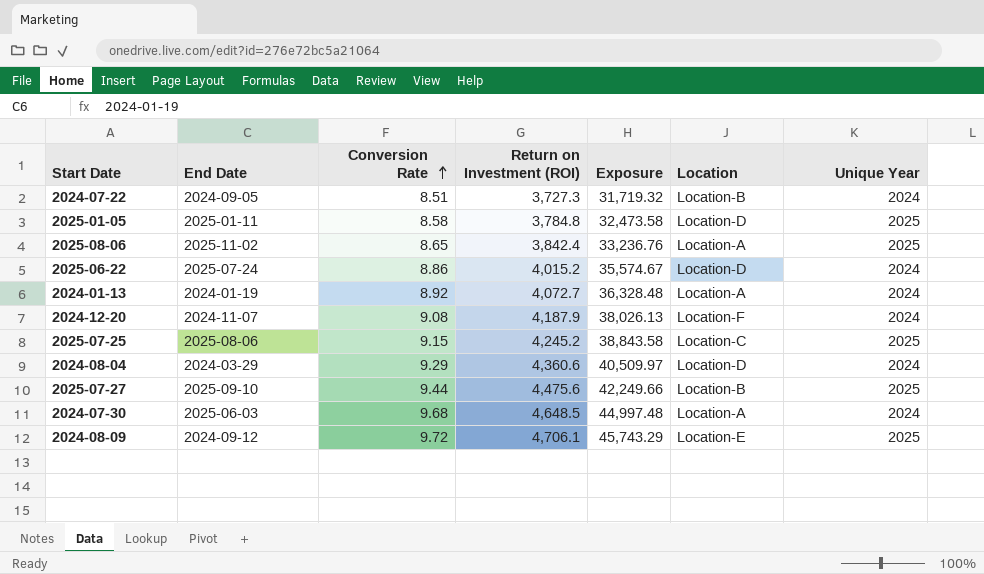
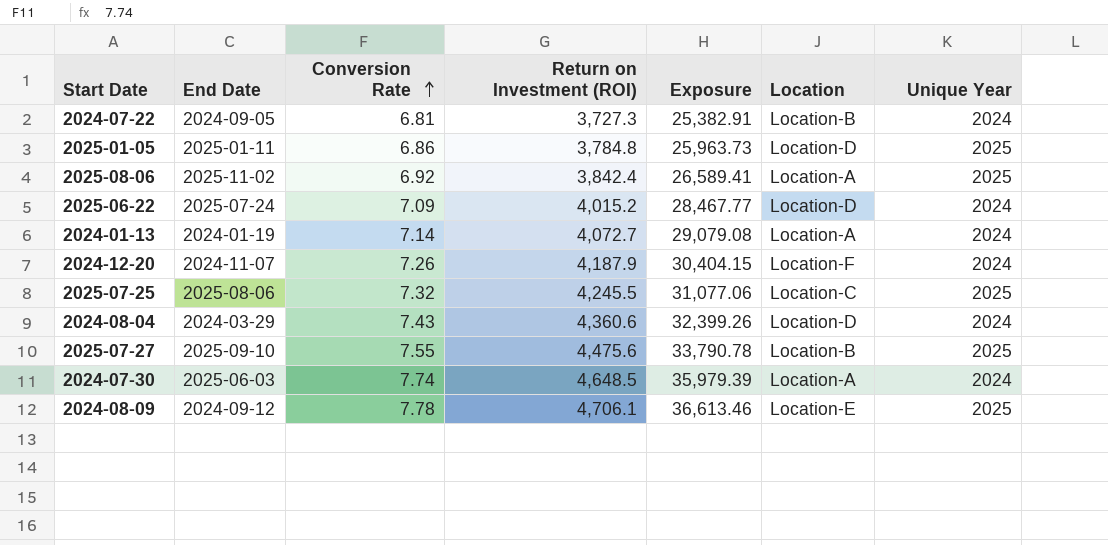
2024-07-22 | Conversion Rate: 8.51 -> 6.81
2024-07-22 | Exposure: 31,719.32 -> 25,382.91
2025-01-05 | Conversion Rate: 8.58 -> 6.86
2025-01-05 | Exposure: 32,473.58 -> 25,963.73
2025-08-06 | Conversion Rate: 8.65 -> 6.92
2025-08-06 | Exposure: 33,236.76 -> 26,589.41
2025-06-22 | Conversion Rate: 8.86 -> 7.09
2025-06-22 | Exposure: 35,574.67 -> 28,467.77
2024-01-13 | Conversion Rate: 8.92 -> 7.14
2024-01-13 | Exposure: 36,328.48 -> 29,079.08
2024-12-20 | Conversion Rate: 9.08 -> 7.26
2024-12-20 | Exposure: 38,026.13 -> 30,404.15
2025-07-25 | Conversion Rate: 9.15 -> 7.32
2025-07-25 | Return on Investment (ROI): 4,245.2 -> 4,245.5
2025-07-25 | Exposure: 38,843.58 -> 31,077.06
2024-08-04 | Conversion Rate: 9.29 -> 7.43
2024-08-04 | Exposure: 40,509.97 -> 32,399.26
2025-07-27 | Conversion Rate: 9.44 -> 7.55
2025-07-27 | Exposure: 42,249.66 -> 33,790.78
2024-07-30 | Conversion Rate: 9.68 -> 7.74
2024-07-30 | Exposure: 44,997.48 -> 35,979.39
2024-08-09 | Conversion Rate: 9.72 -> 7.78
2024-08-09 | Exposure: 45,743.29 -> 36,613.46

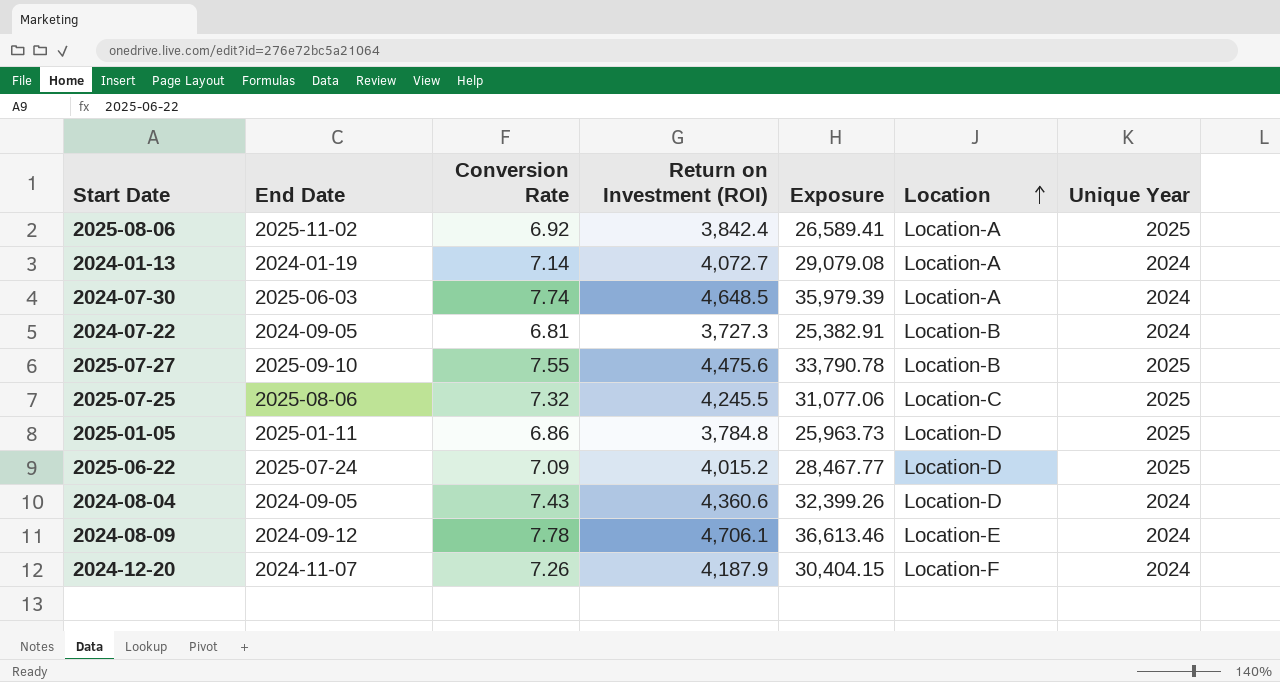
row order: Conversion Rate ascending -> Location ascending
2025-06-22 | Unique Year: 2024 -> 2025
2024-08-04 | End Date: 2024-03-29 -> 2024-09-05
2024-08-09 | Unique Year: 2025 -> 2024

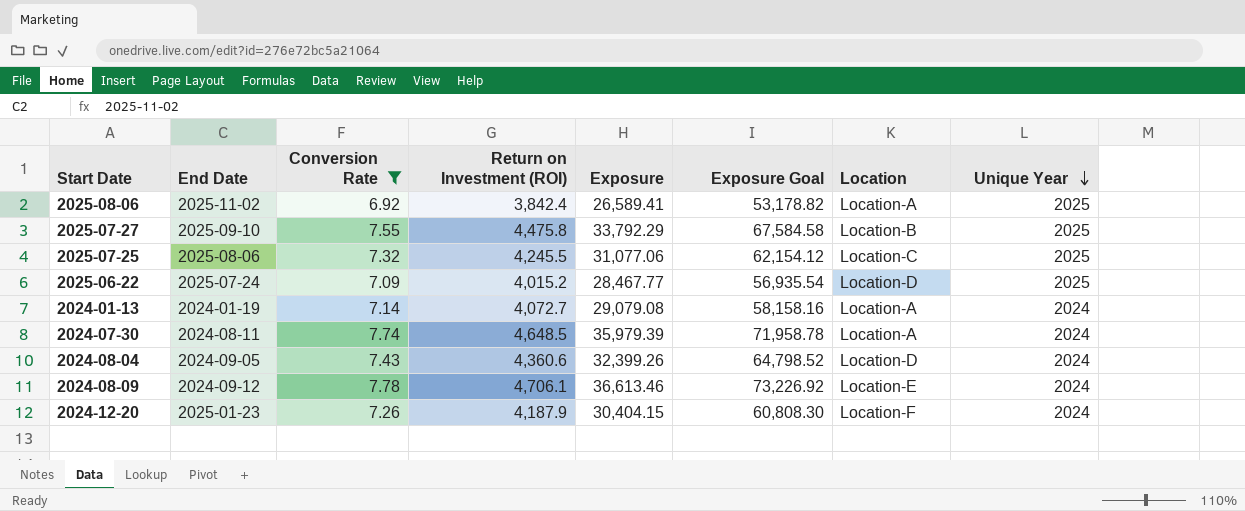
filter: none -> Conversion Rate >= 6.92
row order: Location ascending -> Unique Year descending
column Exposure Goal | formula: none -> [Exposure] * 2
2025-07-27 | Return on Investment (ROI): 4,475.6 -> 4,475.8
2025-07-27 | Exposure: 33,790.78 -> 33,792.29
2024-07-30 | End Date: 2025-06-03 -> 2024-08-11
2024-12-20 | End Date: 2024-11-07 -> 2025-01-23

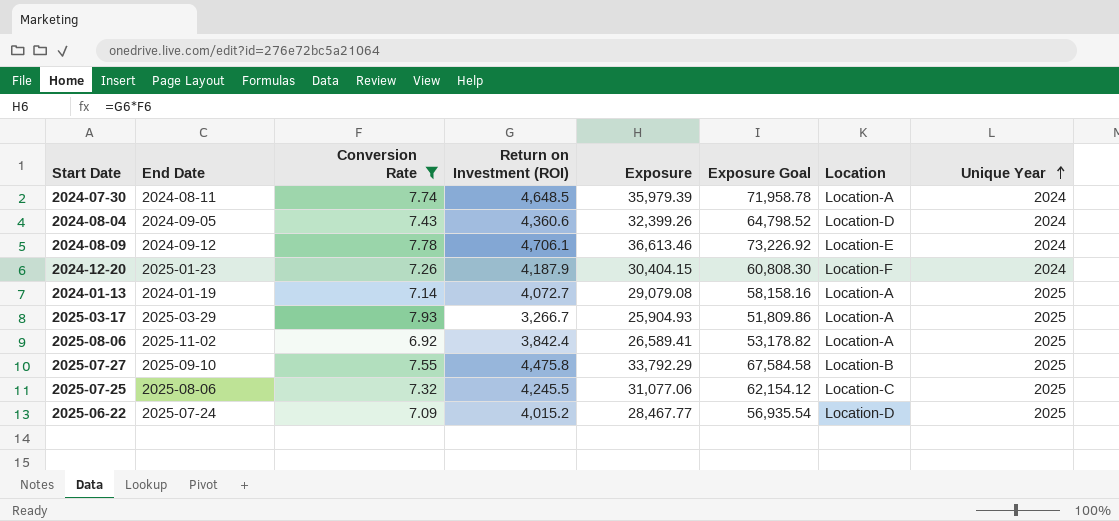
row order: Unique Year descending -> Unique Year ascending
2024-01-13 | Unique Year: 2024 -> 2025
row 2025-03-17: none -> 2025-03-29 | 7.93 | 3,266.7 | 25,904.93 | 51,809.86 | Location-A | 2025

